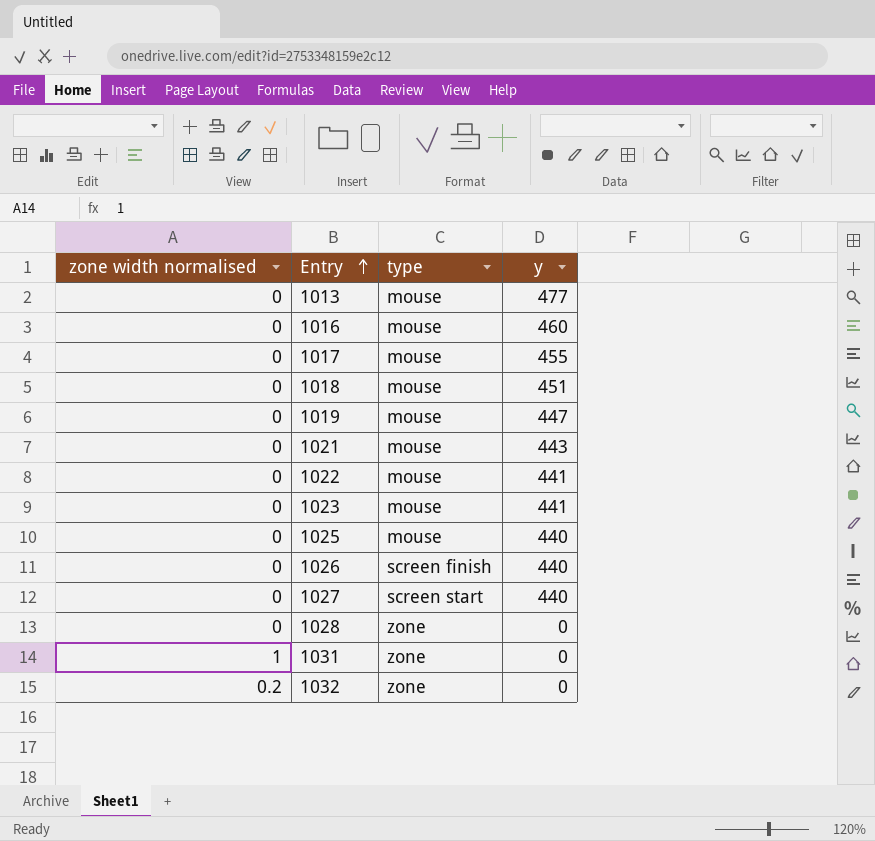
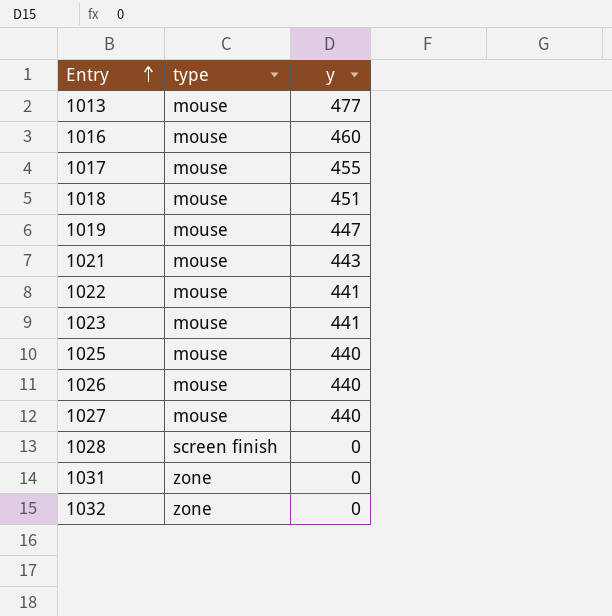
column zone width normalised | position: 1 -> none
1026 | type: screen finish -> mouse
1027 | type: screen start -> mouse
1028 | type: zone -> screen finish

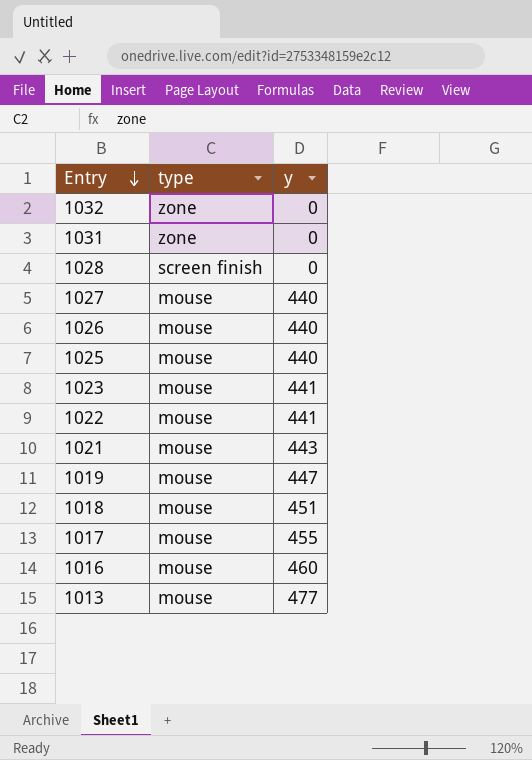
row order: Entry ascending -> Entry descending

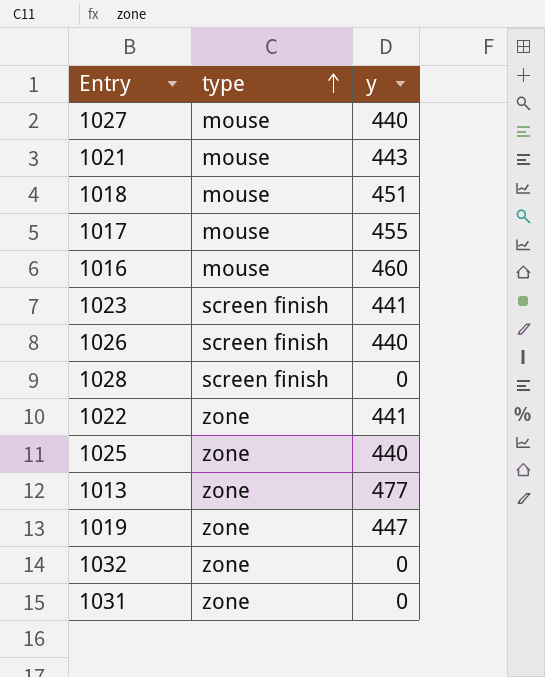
row order: Entry descending -> type ascending
1023 | type: mouse -> screen finish
1026 | type: mouse -> screen finish
1022 | type: mouse -> zone
1025 | type: mouse -> zone
1013 | type: mouse -> zone
1019 | type: mouse -> zone

